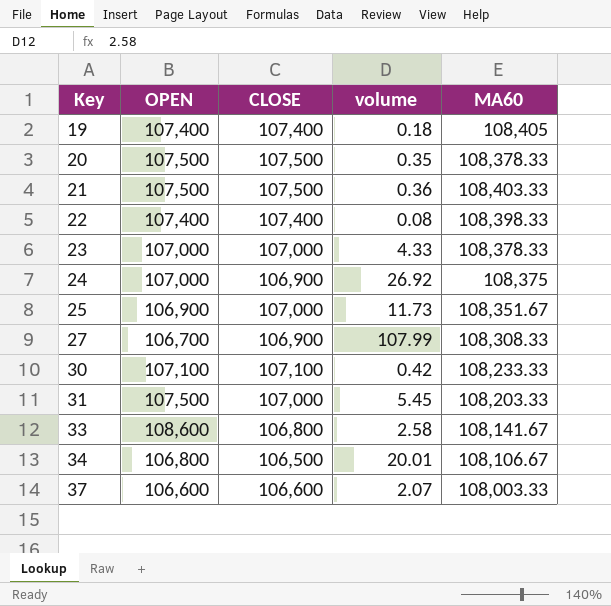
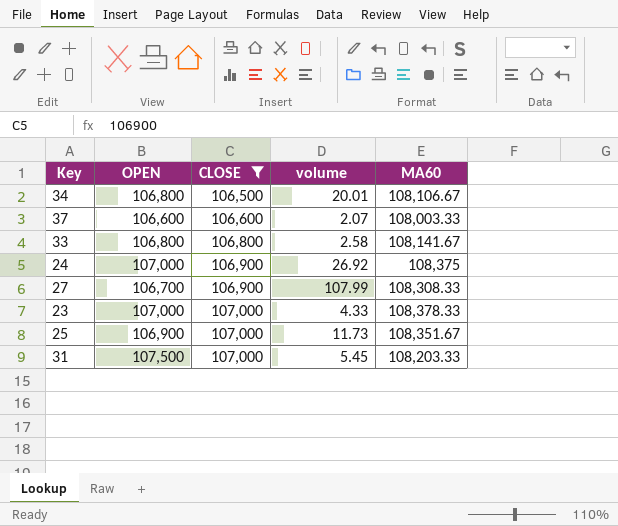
filter: none -> CLOSE <= 107,000
row order: Key ascending -> CLOSE ascending
33 | OPEN: 108,600 -> 106,800

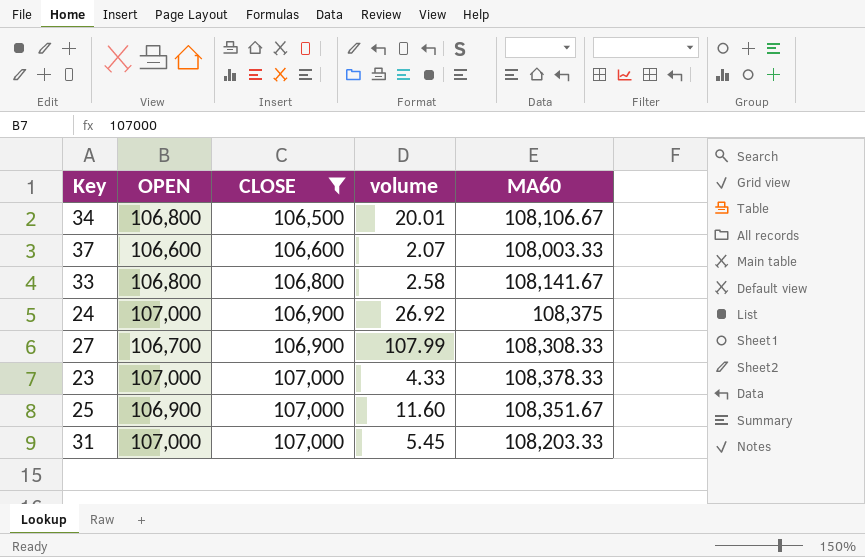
25 | volume: 11.73 -> 11.60
31 | OPEN: 107,500 -> 107,000

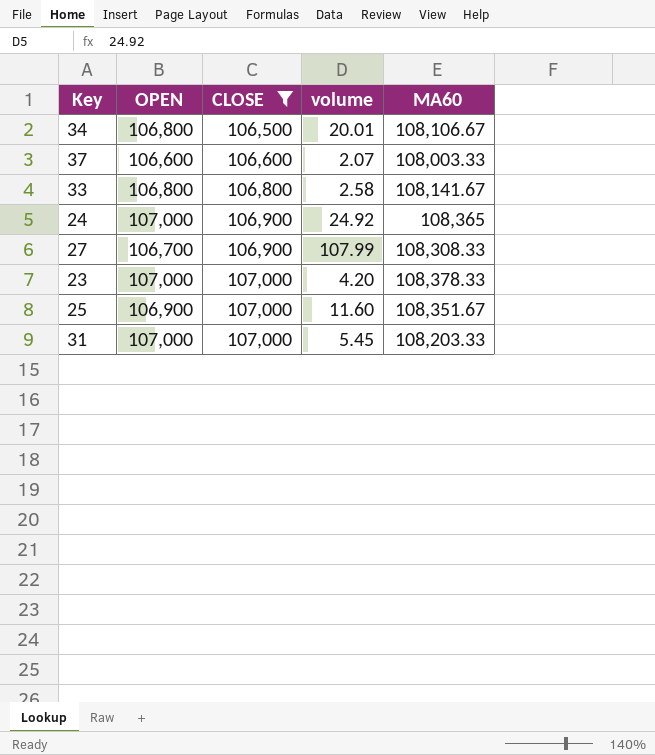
24 | volume: 26.92 -> 24.92
24 | MA60: 108,375 -> 108,365
23 | volume: 4.33 -> 4.20

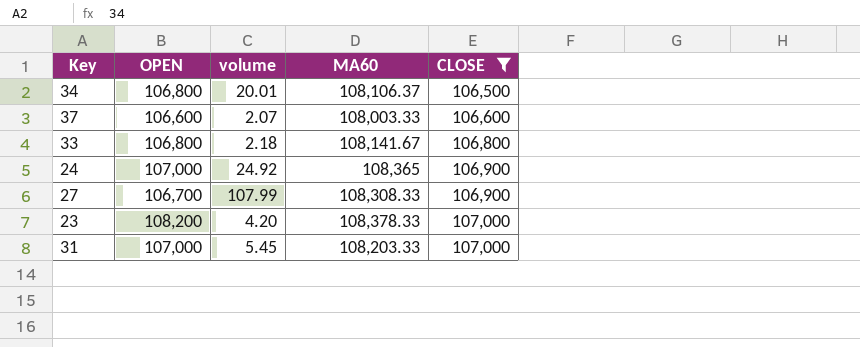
column CLOSE | position: 3 -> 5
row 25: 106,900 | 107,000 | 11.60 | 108,351.67 -> none
34 | MA60: 108,106.67 -> 108,106.37
33 | volume: 2.58 -> 2.18
23 | OPEN: 107,000 -> 108,200

